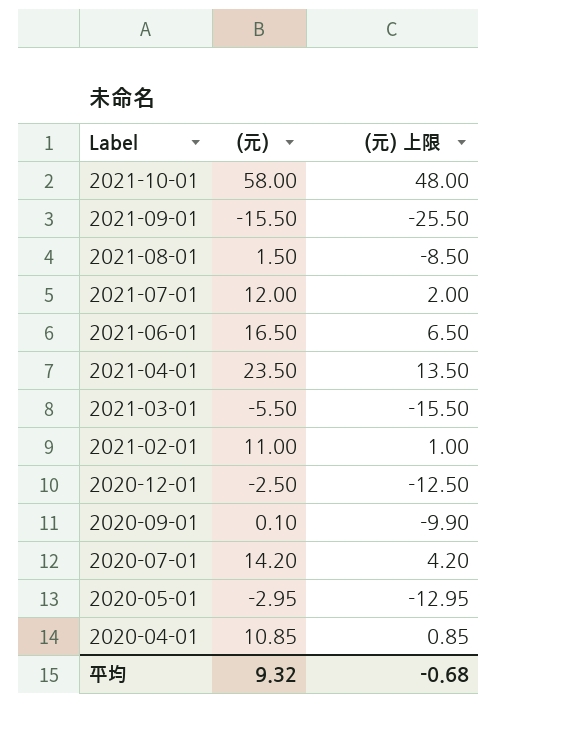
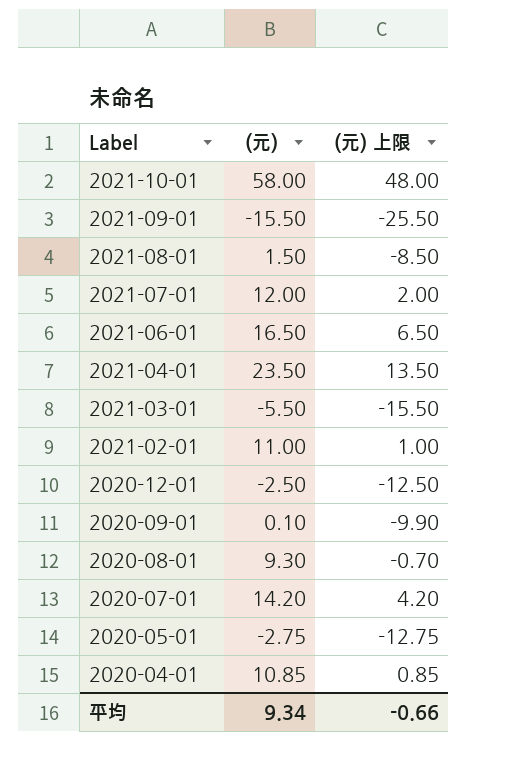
row 2020-08-01: none -> 9.30 | -0.70
2020-05-01 | (元): -2.95 -> -2.75
2020-05-01 | (元) 上限: -12.95 -> -12.75
平均 | (元): 9.32 -> 9.34
平均 | (元) 上限: -0.68 -> -0.66

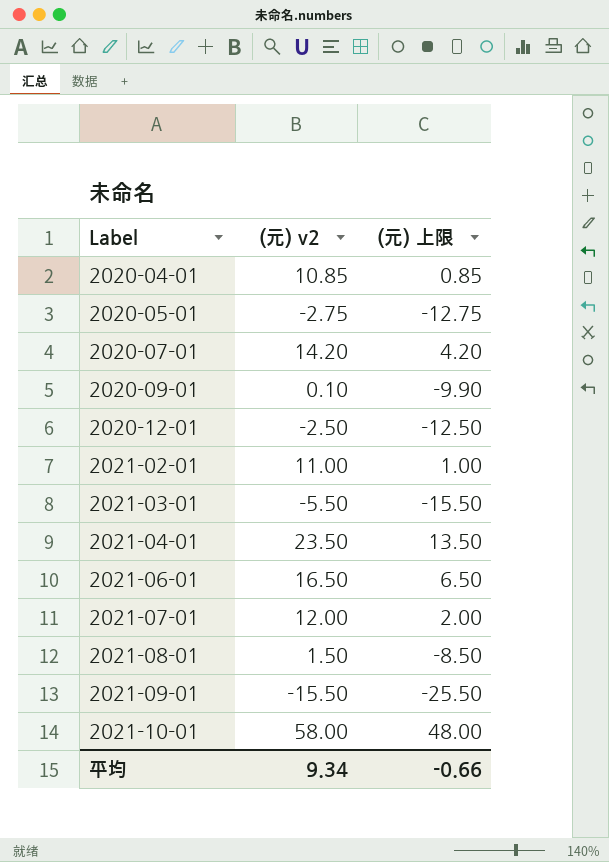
row order: Label descending -> Label ascending
column name: (元) -> (元) v2
row 2020-08-01: 9.30 | -0.70 -> none

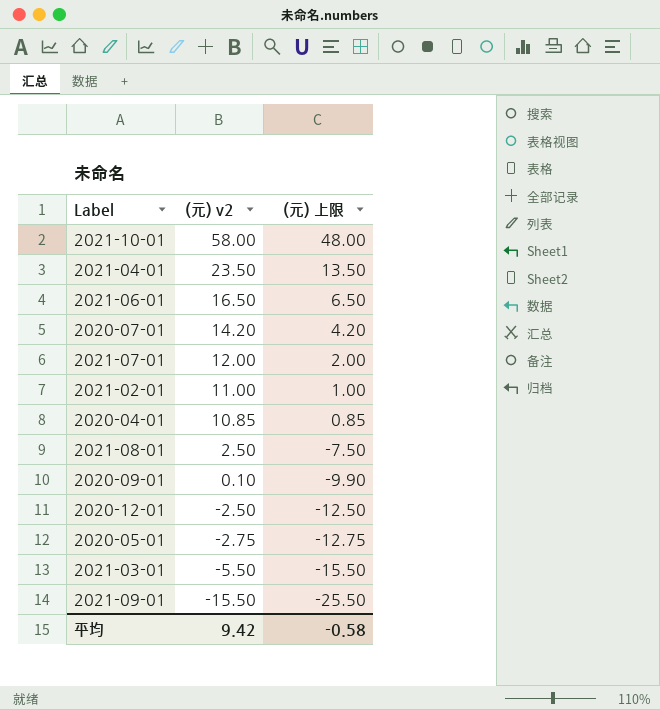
row order: Label ascending -> (元) v2 descending
2021-08-01 | (元) v2: 1.50 -> 2.50
2021-08-01 | (元) 上限: -8.50 -> -7.50
平均 | (元) v2: 9.34 -> 9.42
平均 | (元) 上限: -0.66 -> -0.58

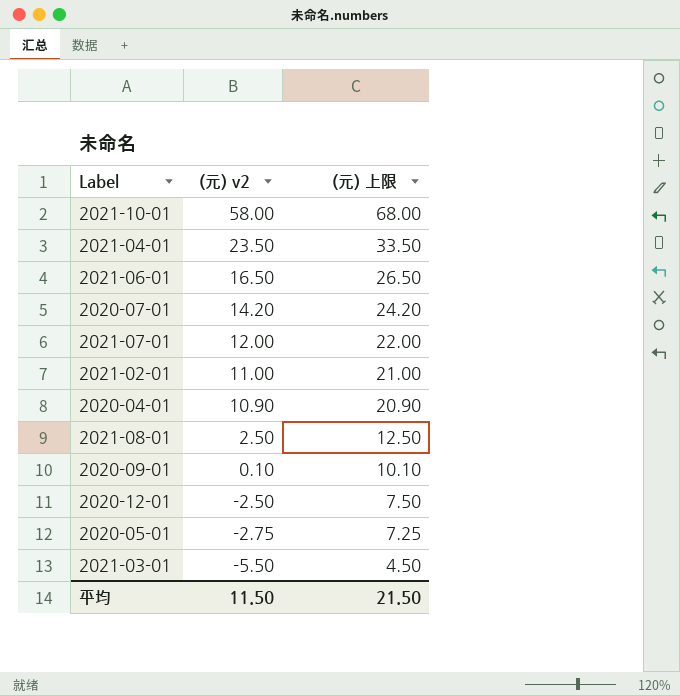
column (元) 上限 | formula: [(元) v2] - 10 -> [(元) v2] + 10
row 2021-09-01: -15.50 | -25.50 -> none
2020-04-01 | (元) v2: 10.85 -> 10.90
平均 | (元) v2: 9.42 -> 11.50
平均 | (元) 上限: -0.58 -> 21.50

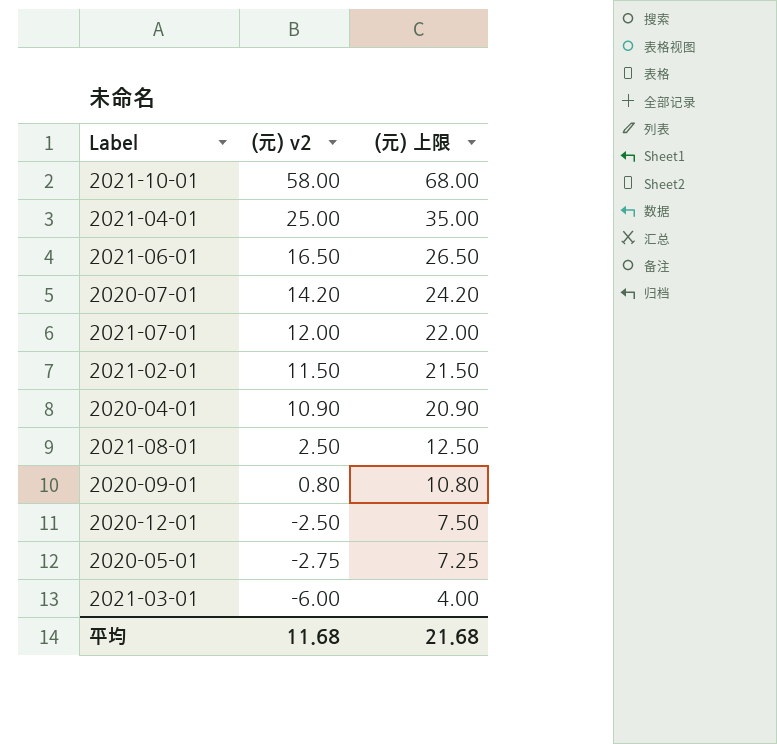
2021-04-01 | (元) v2: 23.50 -> 25.00
2021-04-01 | (元) 上限: 33.50 -> 35.00
2021-02-01 | (元) v2: 11.00 -> 11.50
2021-02-01 | (元) 上限: 21.00 -> 21.50
2020-09-01 | (元) v2: 0.10 -> 0.80
2020-09-01 | (元) 上限: 10.10 -> 10.80
2021-03-01 | (元) v2: -5.50 -> -6.00
2021-03-01 | (元) 上限: 4.50 -> 4.00
平均 | (元) v2: 11.50 -> 11.68
平均 | (元) 上限: 21.50 -> 21.68

